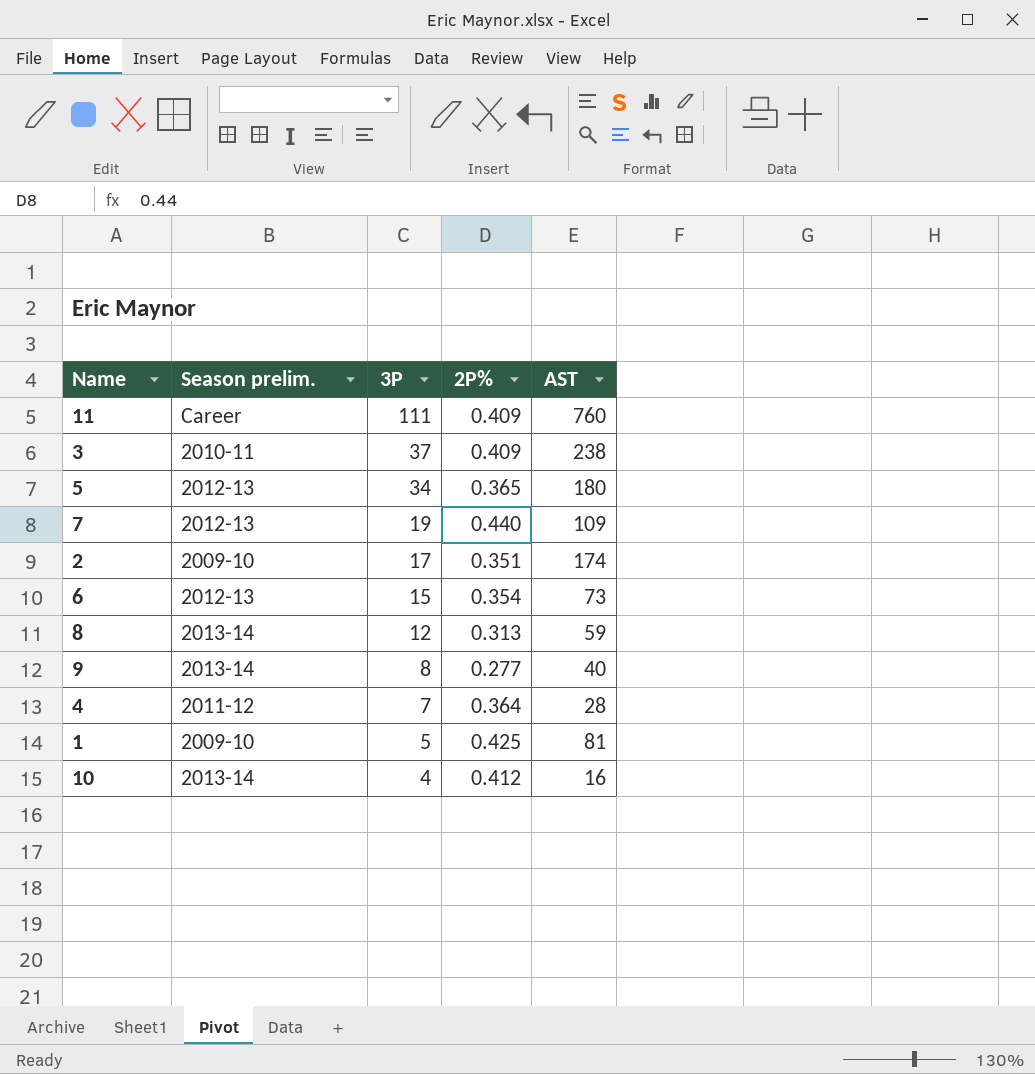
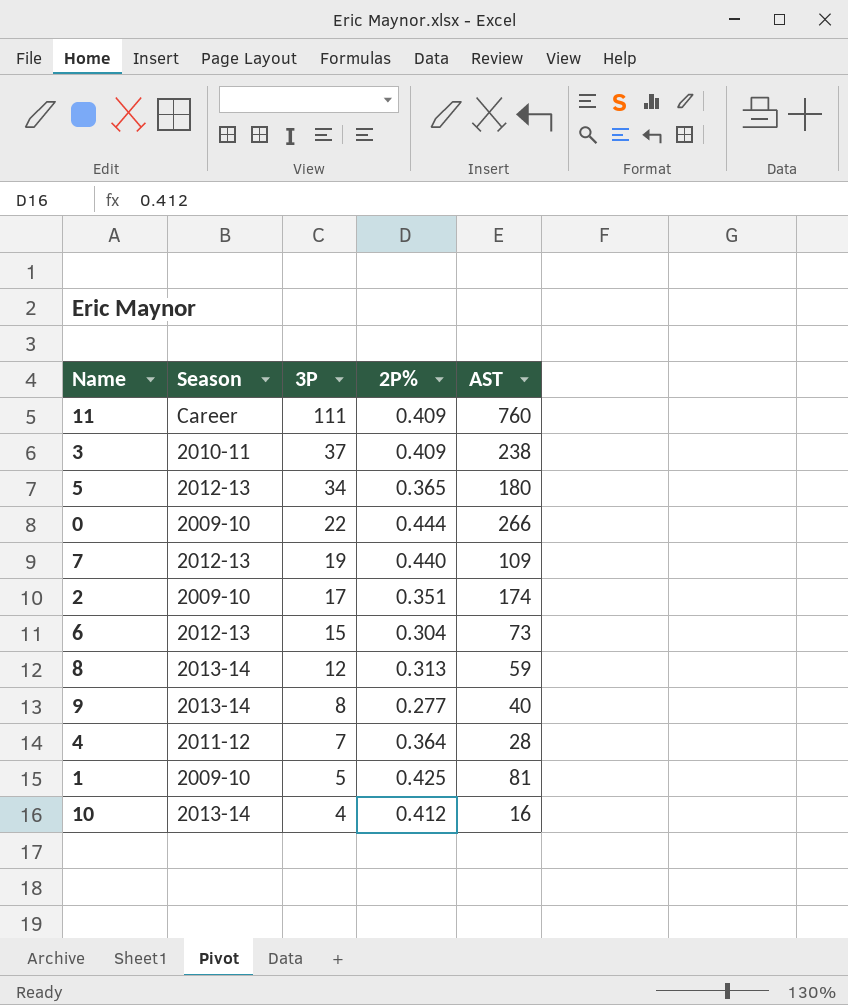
column name: Season prelim. -> Season
row 0: none -> 2009-10 | 22 | 0.444 | 266
6 | 2P%: 0.354 -> 0.304

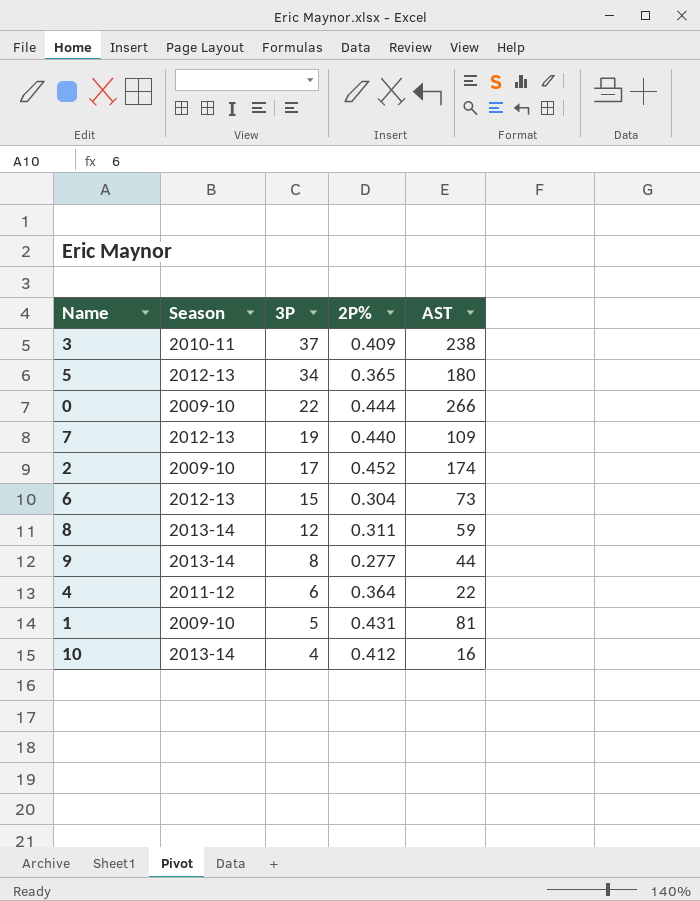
row 11: Career | 111 | 0.409 | 760 -> none
2 | 2P%: 0.351 -> 0.452
8 | 2P%: 0.313 -> 0.311
9 | AST: 40 -> 44
4 | 3P: 7 -> 6
4 | AST: 28 -> 22
1 | 2P%: 0.425 -> 0.431

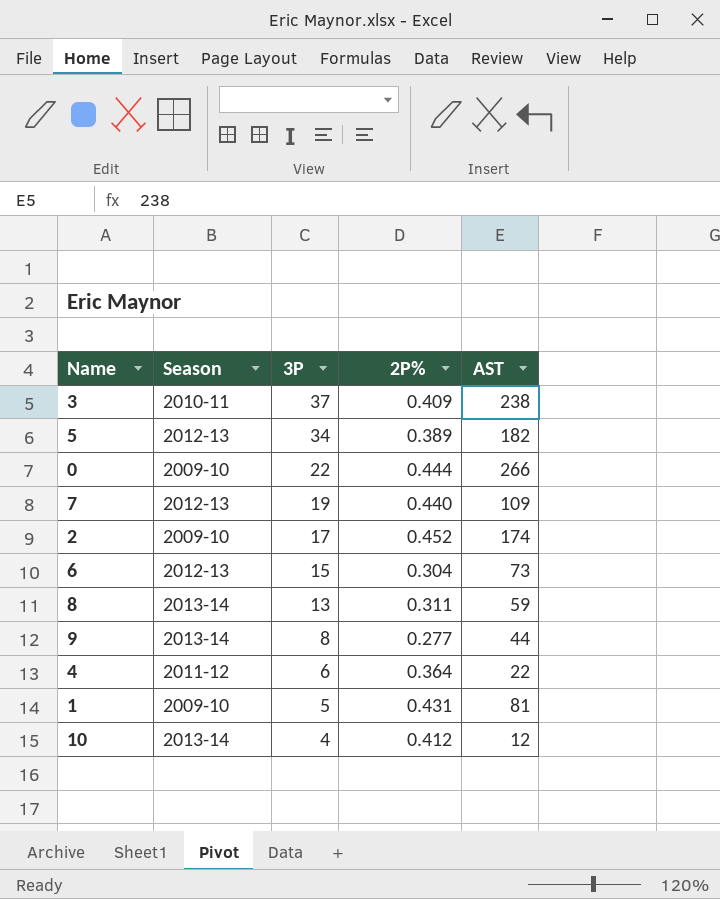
5 | 2P%: 0.365 -> 0.389
5 | AST: 180 -> 182
8 | 3P: 12 -> 13
10 | AST: 16 -> 12

